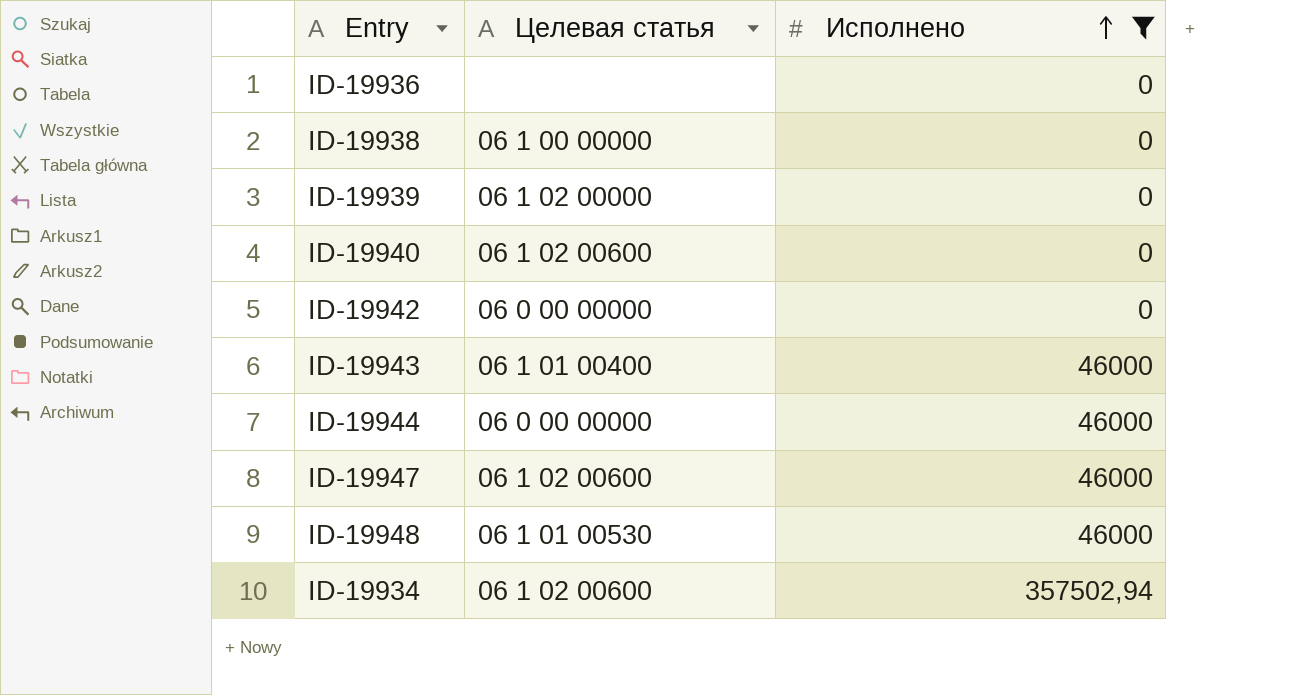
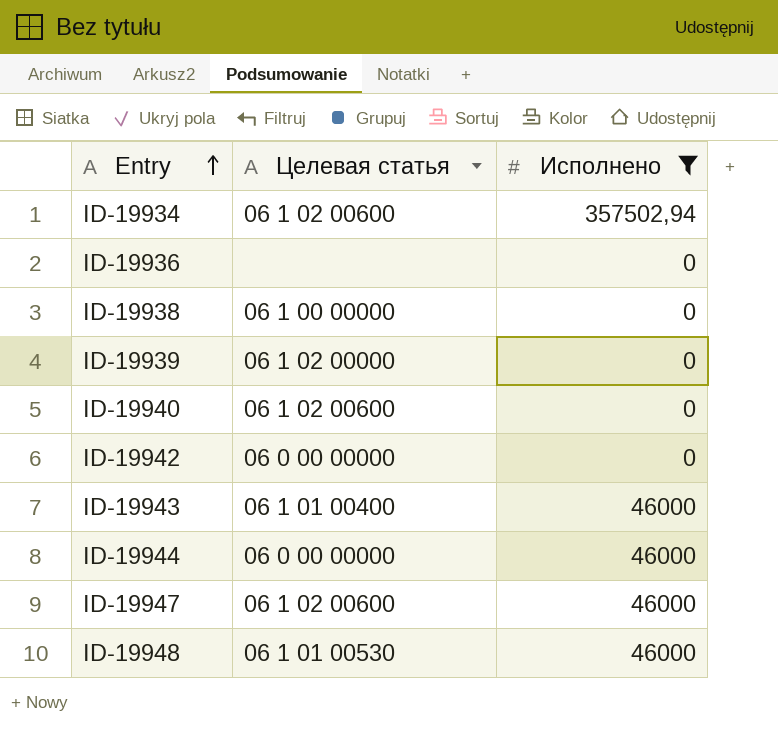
row order: Исполнено ascending -> Entry ascending

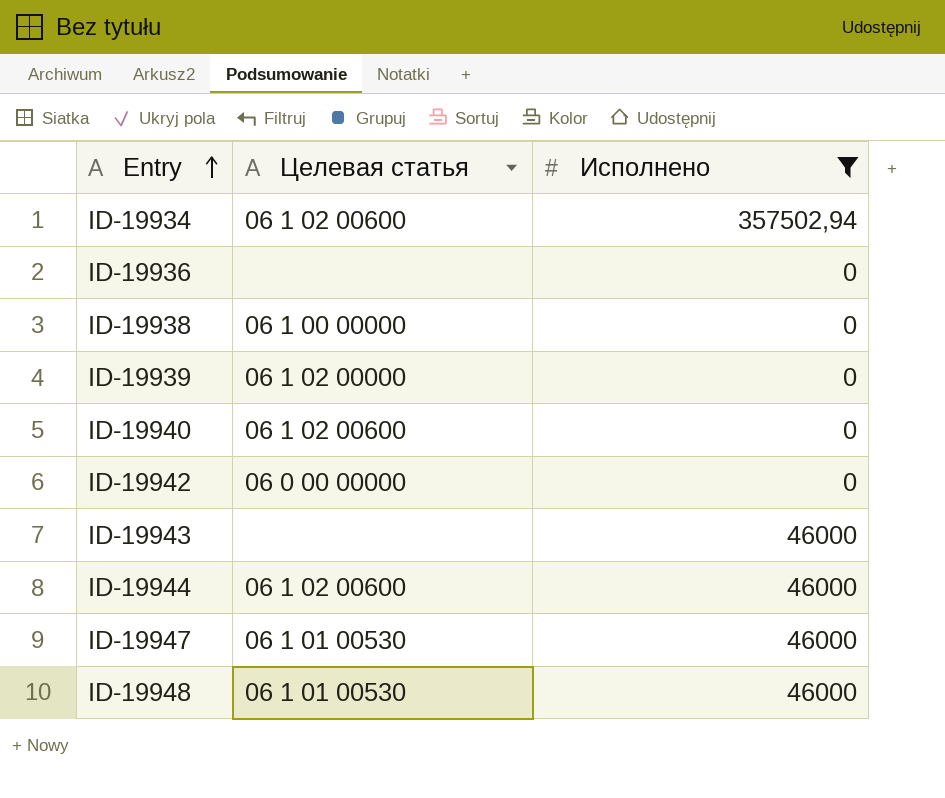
ID-19943 | Целевая статья: 06 1 01 00400 -> none
ID-19944 | Целевая статья: 06 0 00 00000 -> 06 1 02 00600
ID-19947 | Целевая статья: 06 1 02 00600 -> 06 1 01 00530

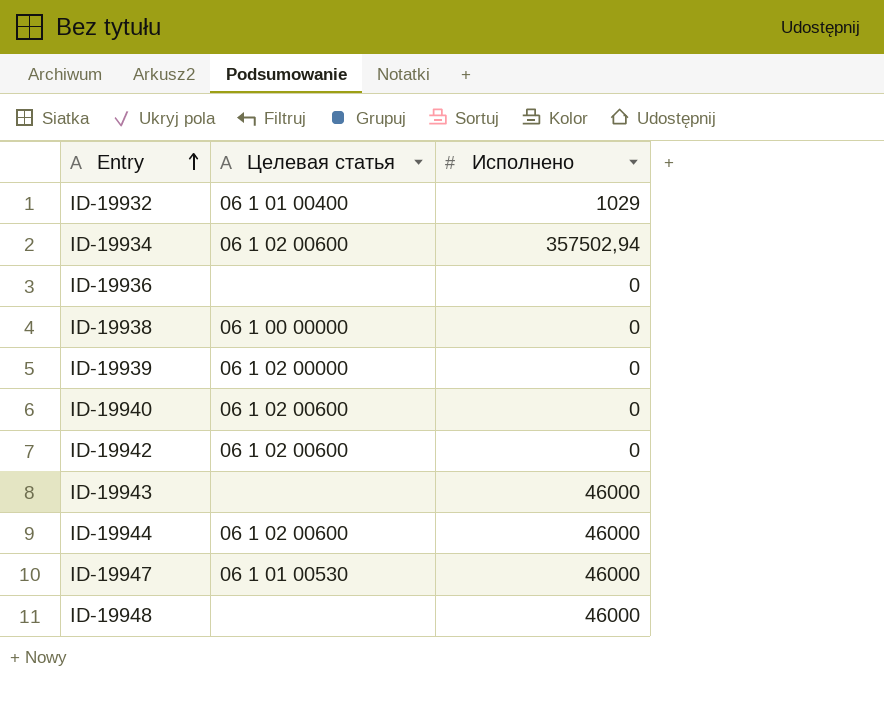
filter: Исполнено != 1029 -> none
ID-19942 | Целевая статья: 06 0 00 00000 -> 06 1 02 00600
ID-19948 | Целевая статья: 06 1 01 00530 -> none

